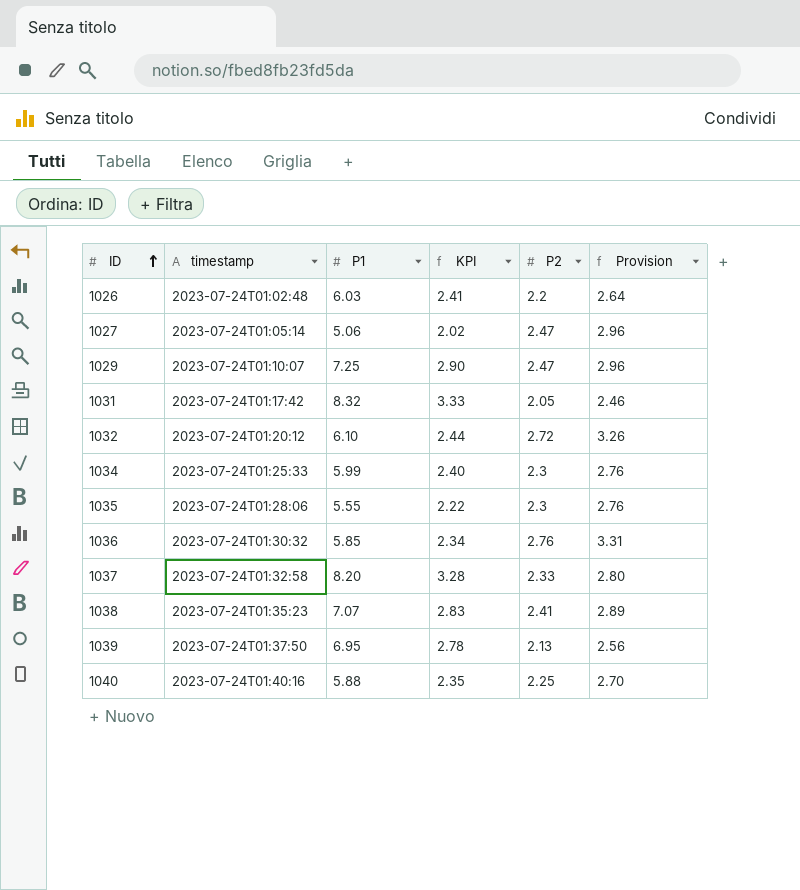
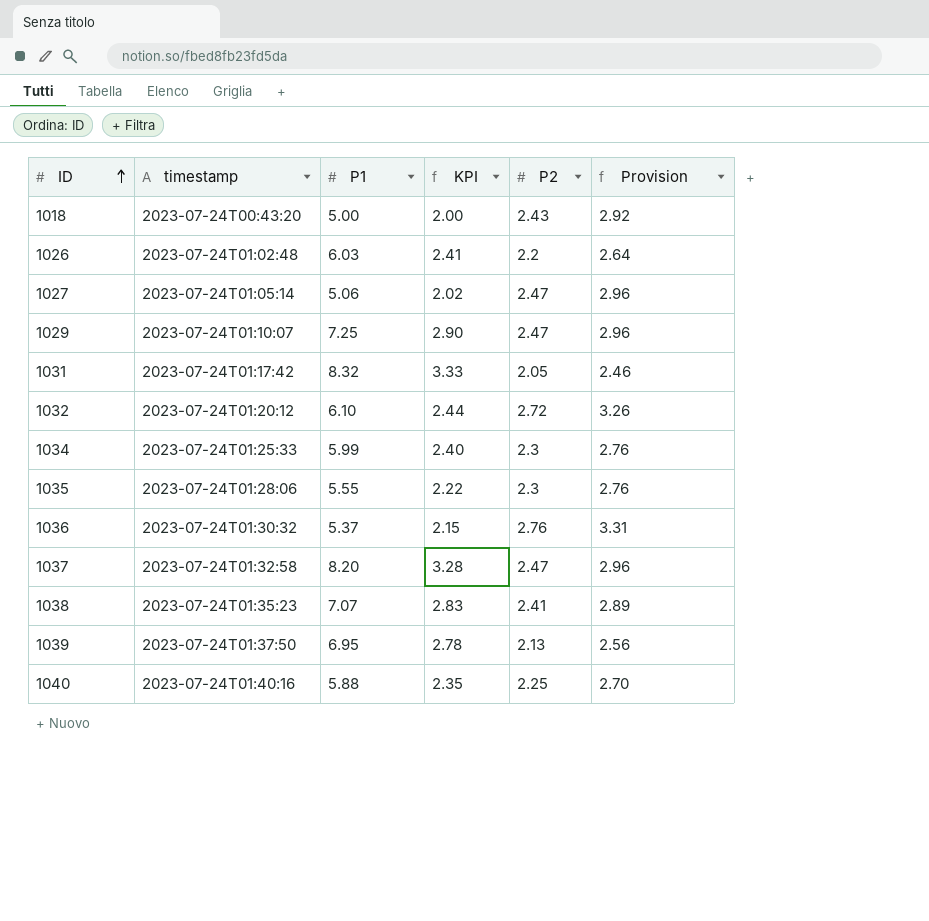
row 1018: none -> 2023-07-24T00:43:20 | 5.00 | 2.00 | 2.43 | 2.92
1036 | P1: 5.85 -> 5.37
1036 | KPI: 2.34 -> 2.15
1037 | P2: 2.33 -> 2.47
1037 | Provision: 2.80 -> 2.96

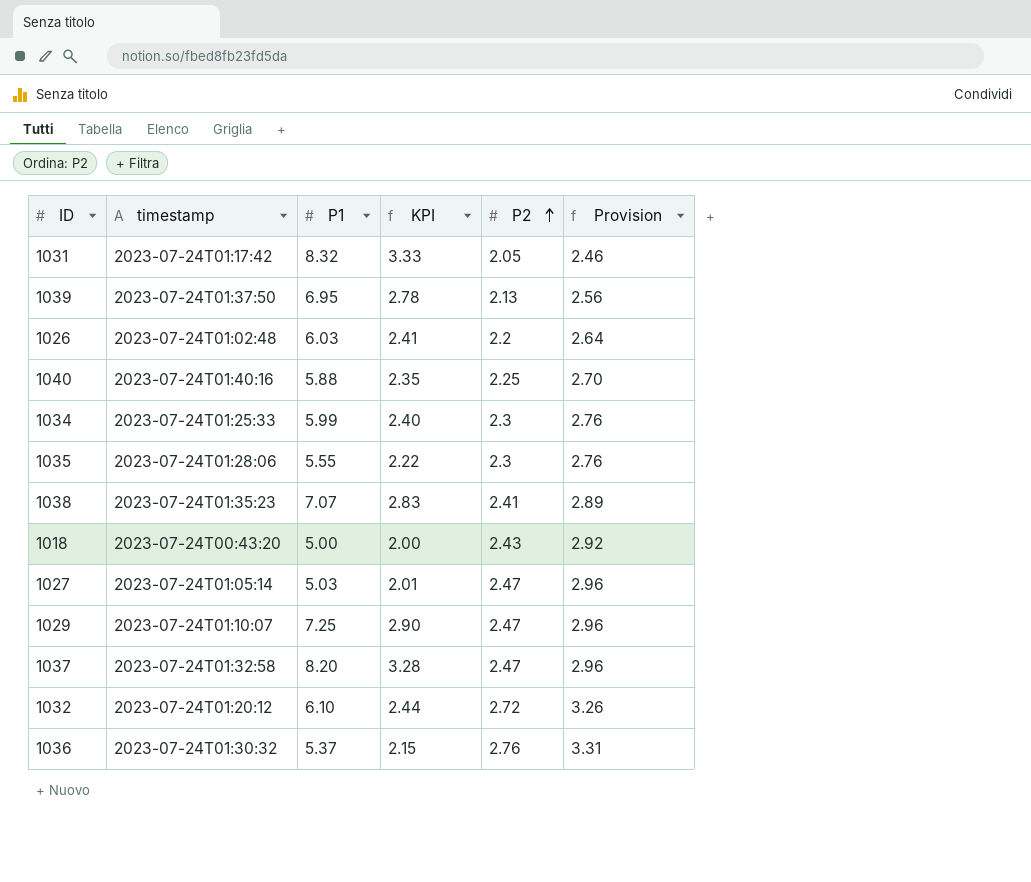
row order: ID ascending -> P2 ascending
1027 | P1: 5.06 -> 5.03
1027 | KPI: 2.02 -> 2.01

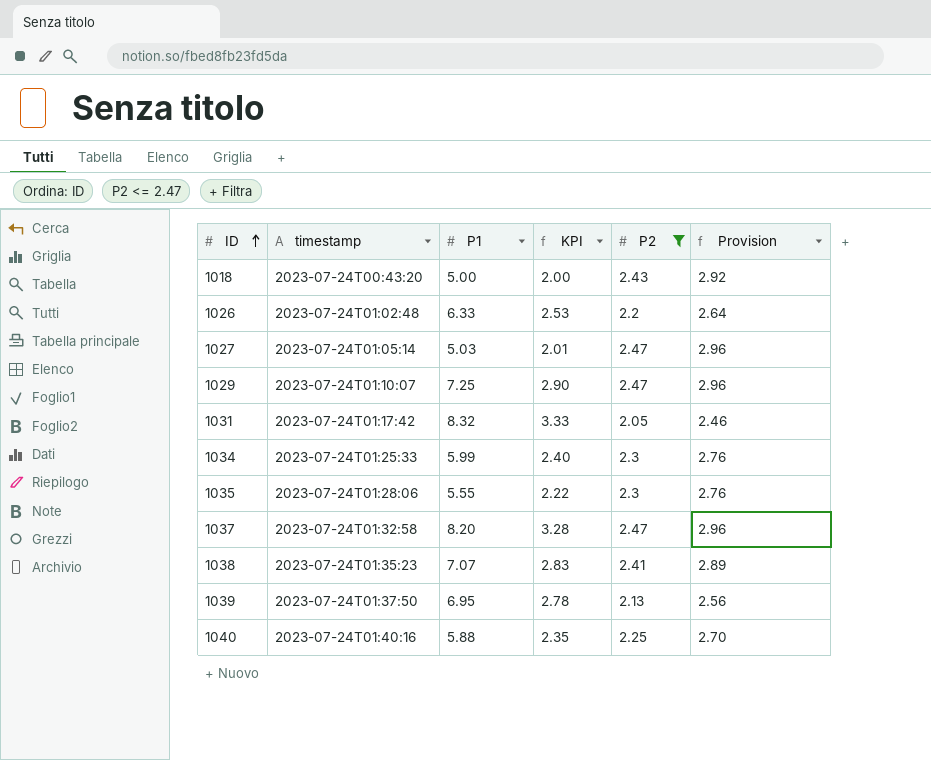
filter: none -> P2 <= 2.47
row order: P2 ascending -> ID ascending
1026 | P1: 6.03 -> 6.33
1026 | KPI: 2.41 -> 2.53

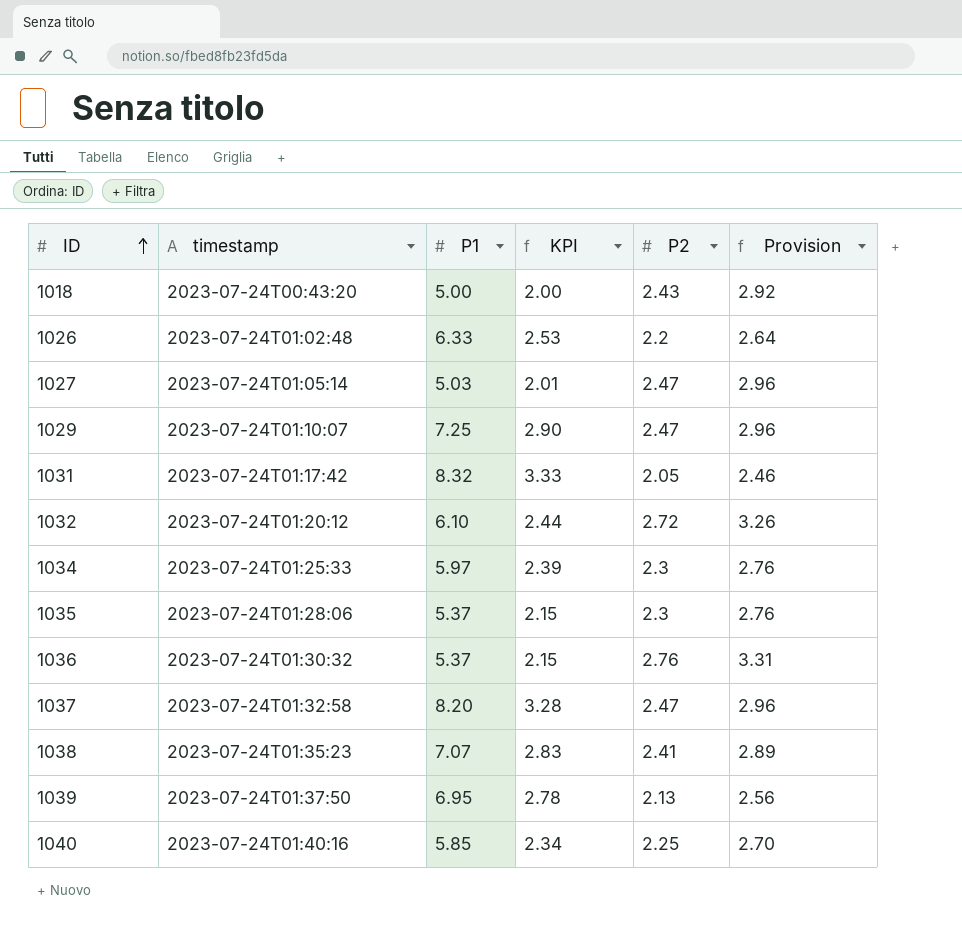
filter: P2 <= 2.47 -> none
1034 | P1: 5.99 -> 5.97
1034 | KPI: 2.40 -> 2.39
1035 | P1: 5.55 -> 5.37
1035 | KPI: 2.22 -> 2.15
1040 | P1: 5.88 -> 5.85
1040 | KPI: 2.35 -> 2.34

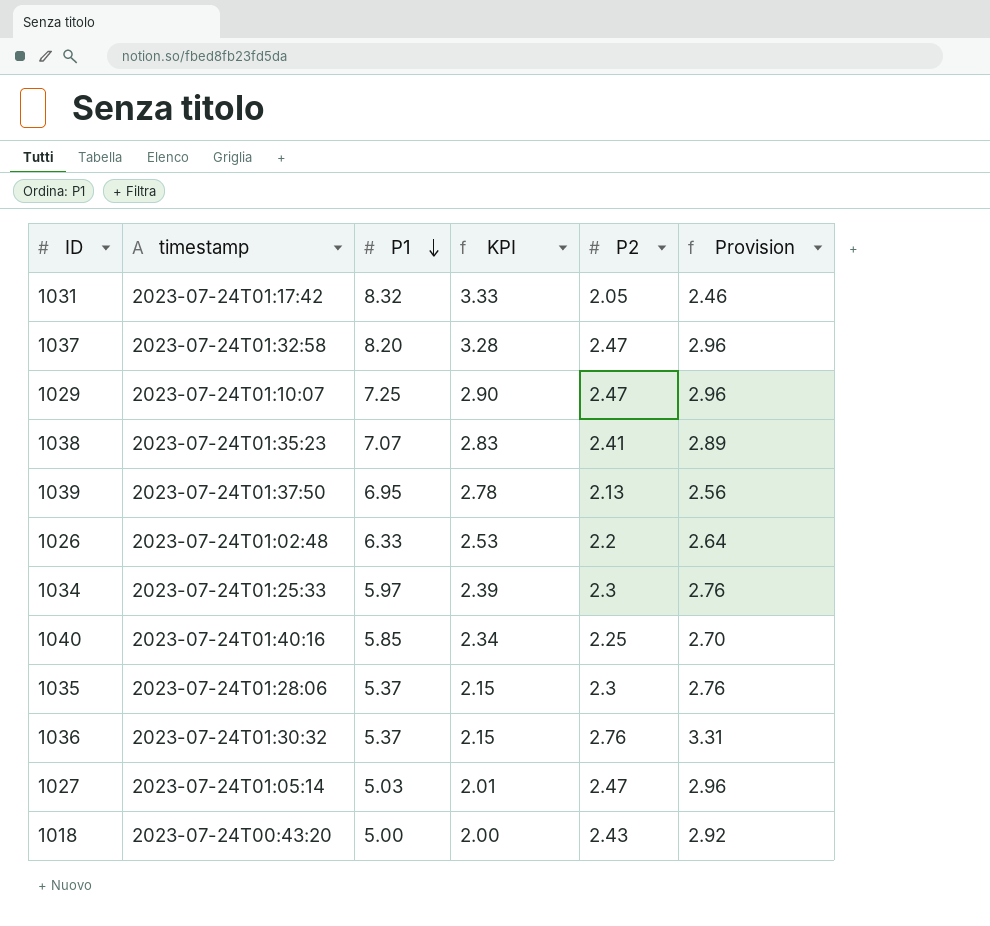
row order: ID ascending -> P1 descending
row 1032: 2023-07-24T01:20:12 | 6.10 | 2.44 | 2.72 | 3.26 -> none

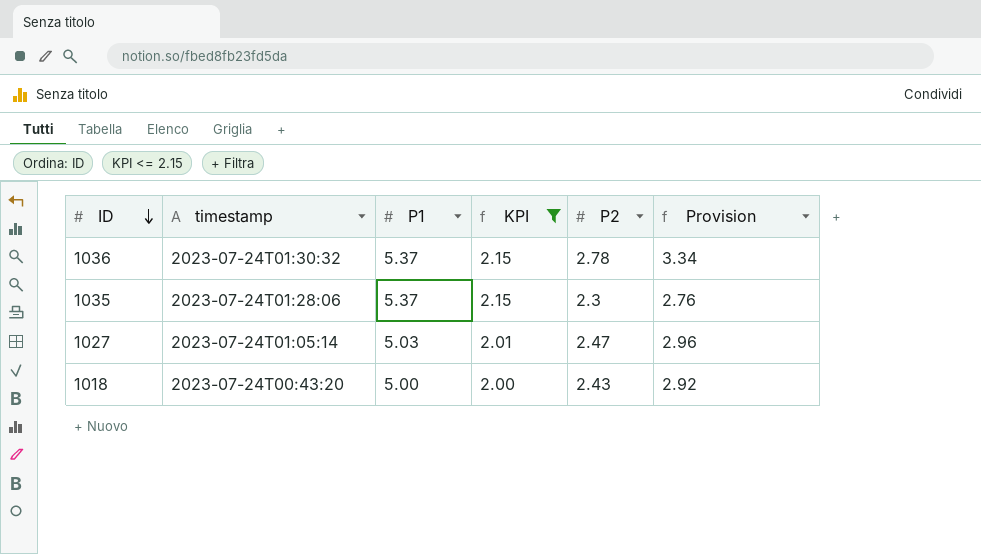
filter: none -> KPI <= 2.15
row order: P1 descending -> ID descending
1036 | P2: 2.76 -> 2.78
1036 | Provision: 3.31 -> 3.34

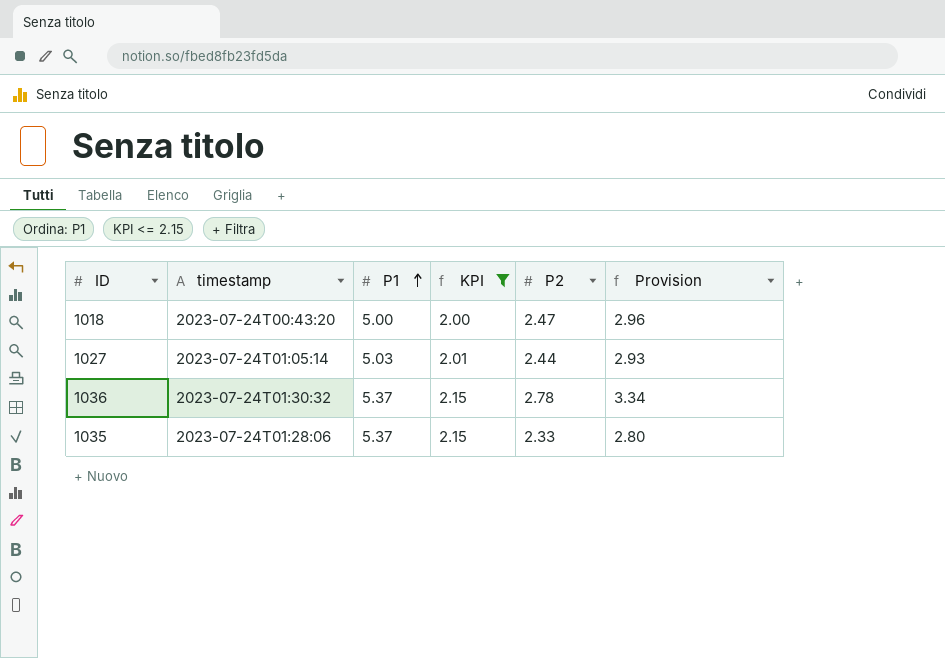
row order: ID descending -> P1 ascending
1018 | P2: 2.43 -> 2.47
1018 | Provision: 2.92 -> 2.96
1027 | P2: 2.47 -> 2.44
1027 | Provision: 2.96 -> 2.93
1035 | P2: 2.3 -> 2.33
1035 | Provision: 2.76 -> 2.80

